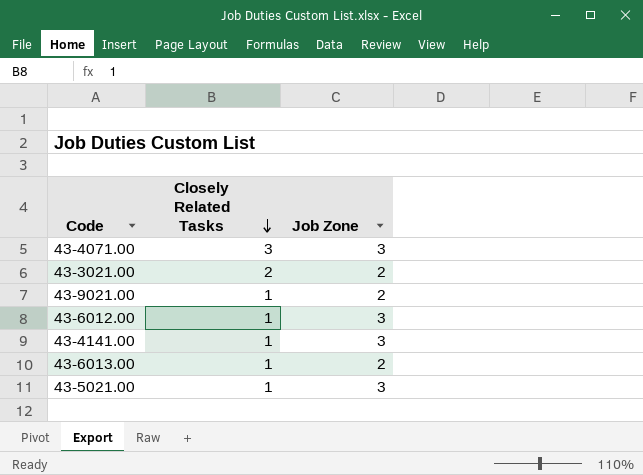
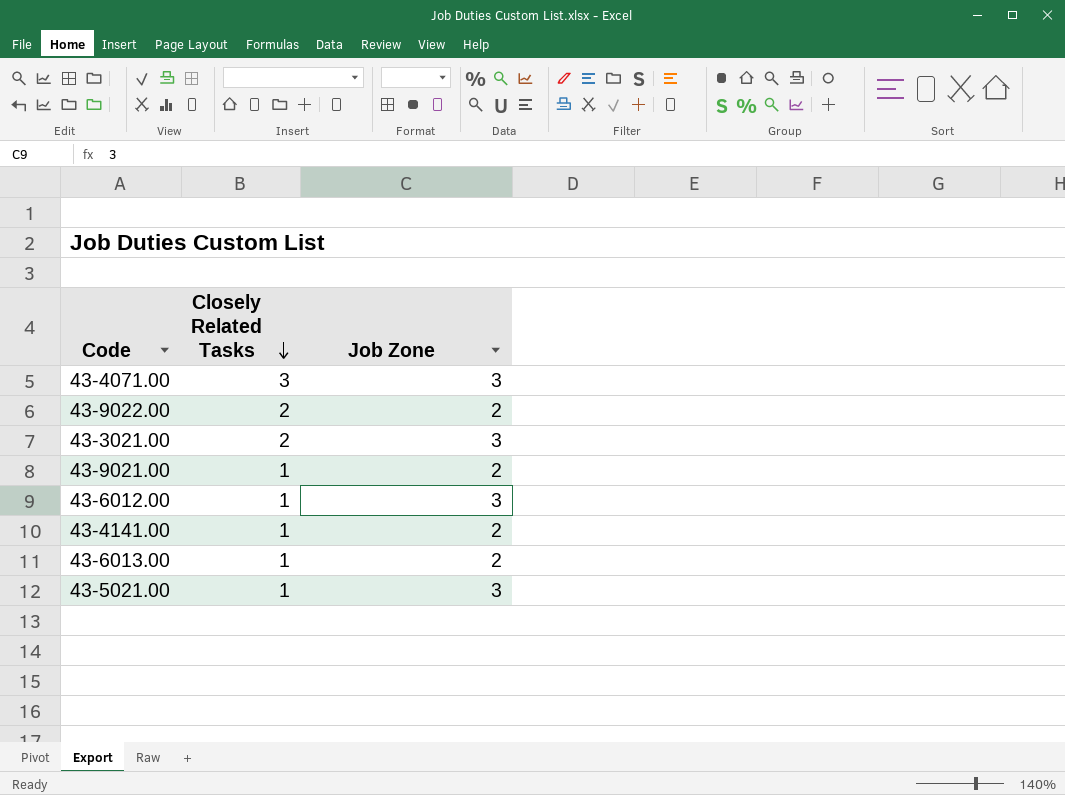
row 43-9022.00: none -> 2 | 2
43-3021.00 | Job Zone: 2 -> 3
43-4141.00 | Job Zone: 3 -> 2

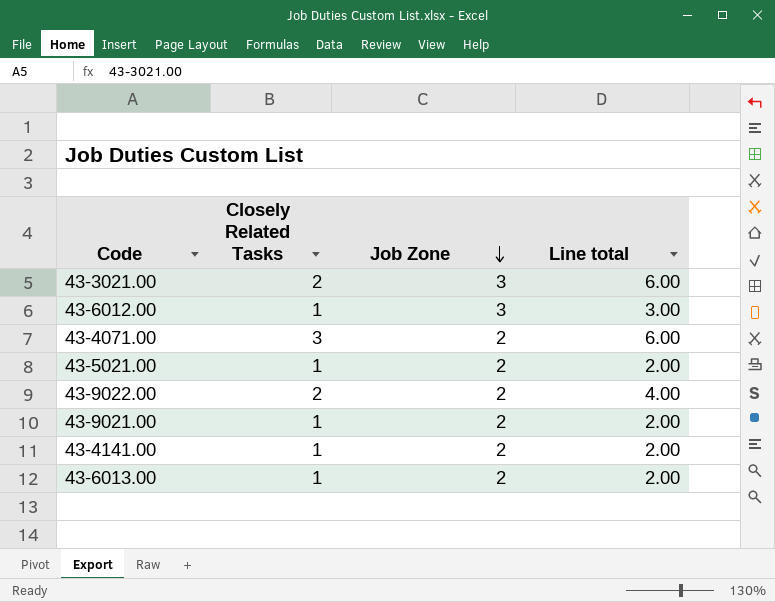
row order: Closely Related Tasks descending -> Job Zone descending
column Line total | formula: none -> [Closely Related Tasks] * [Job Zone]
43-4071.00 | Job Zone: 3 -> 2
43-5021.00 | Job Zone: 3 -> 2

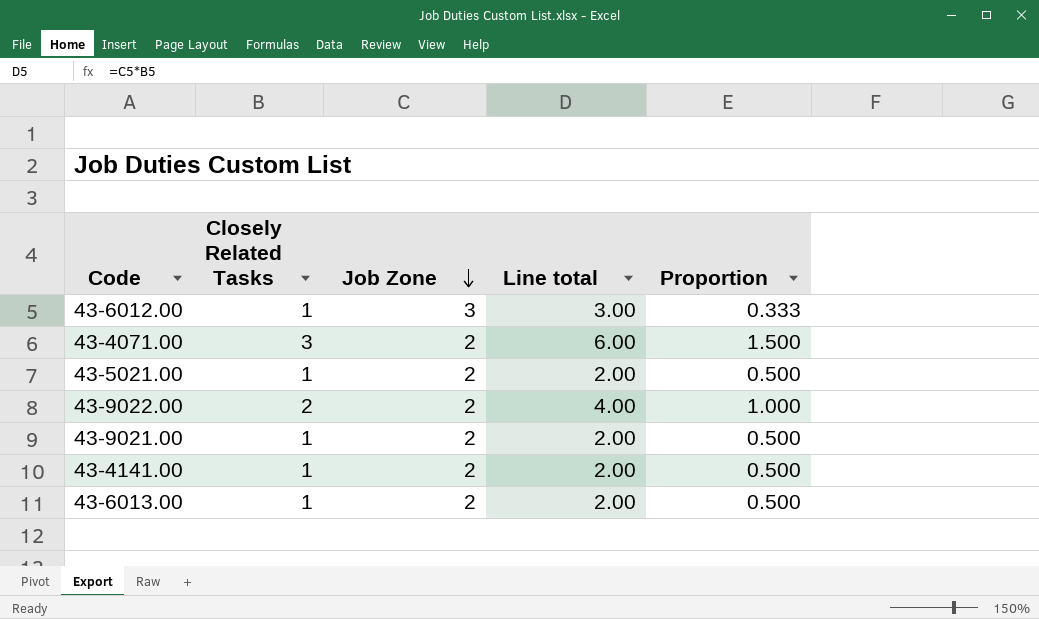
column Proportion | formula: none -> [Closely Related Tasks] / [Job Zone]
row 43-3021.00: 2 | 3 | 6.00 -> none

